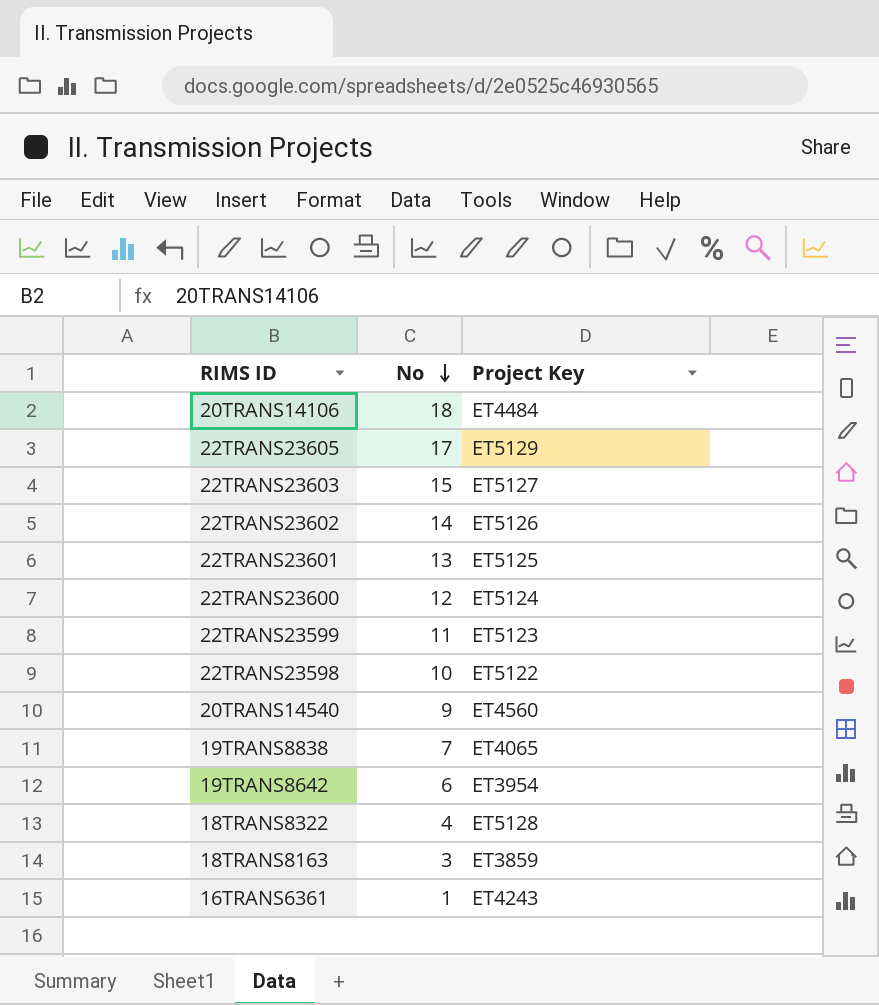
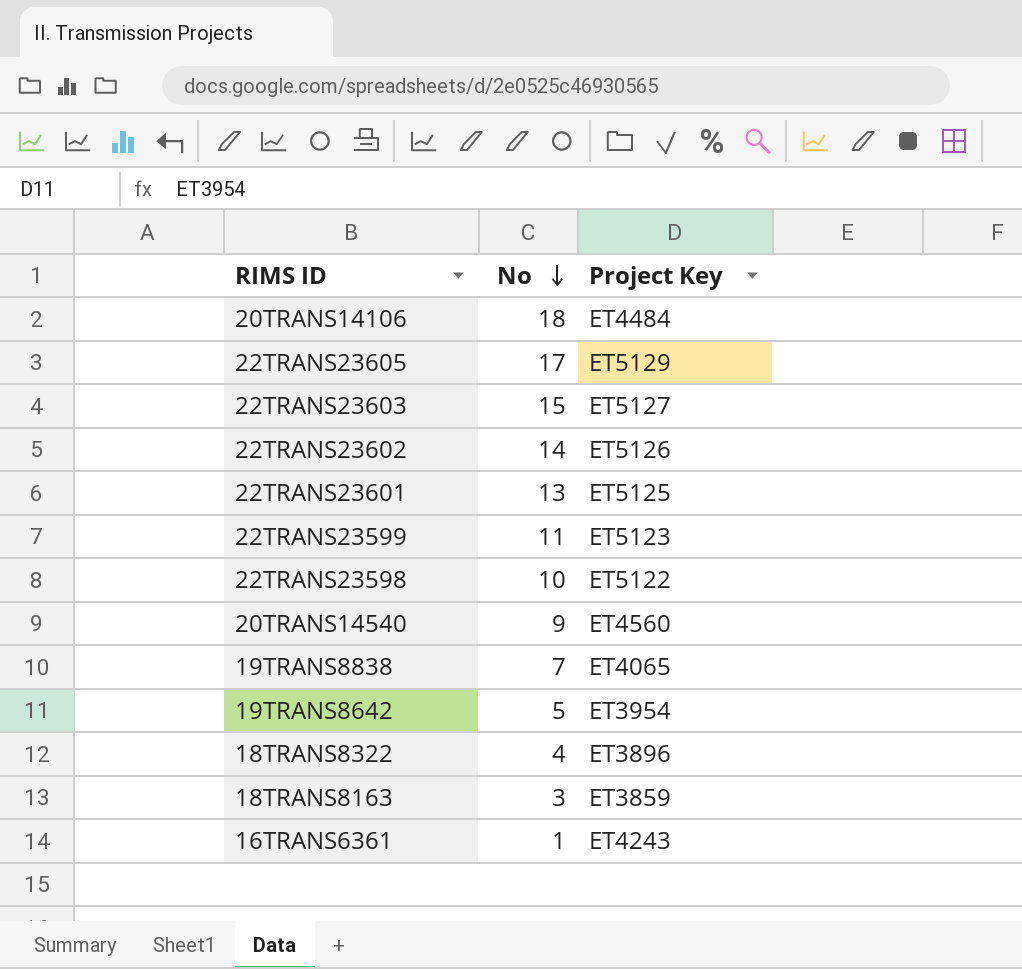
row 22TRANS23600: 12 | ET5124 -> none
19TRANS8642 | No: 6 -> 5
18TRANS8322 | Project Key: ET5128 -> ET3896

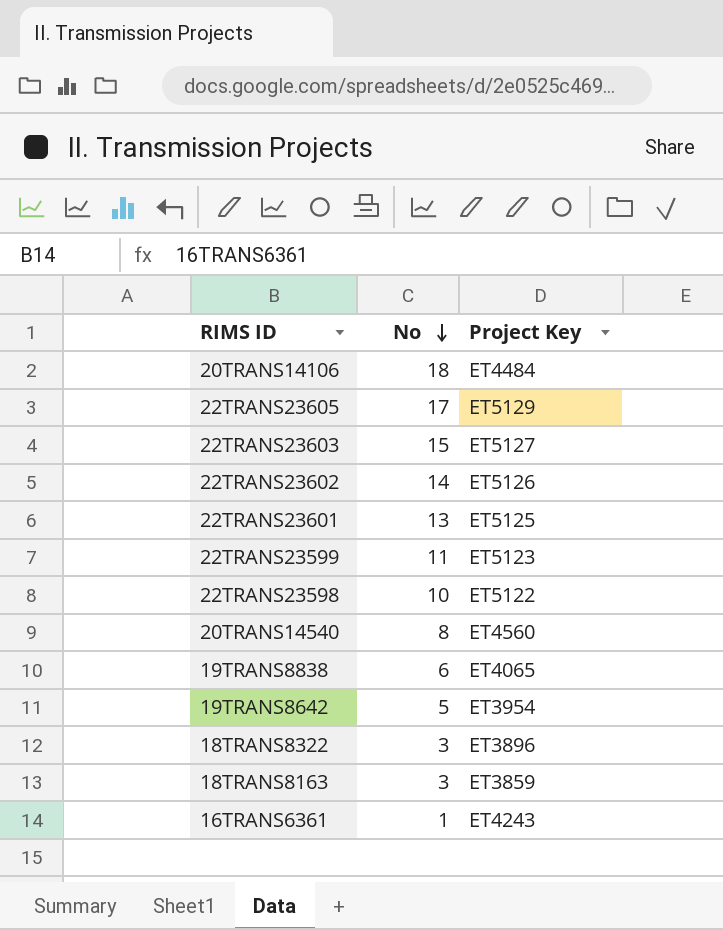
20TRANS14540 | No: 9 -> 8
19TRANS8838 | No: 7 -> 6
18TRANS8322 | No: 4 -> 3

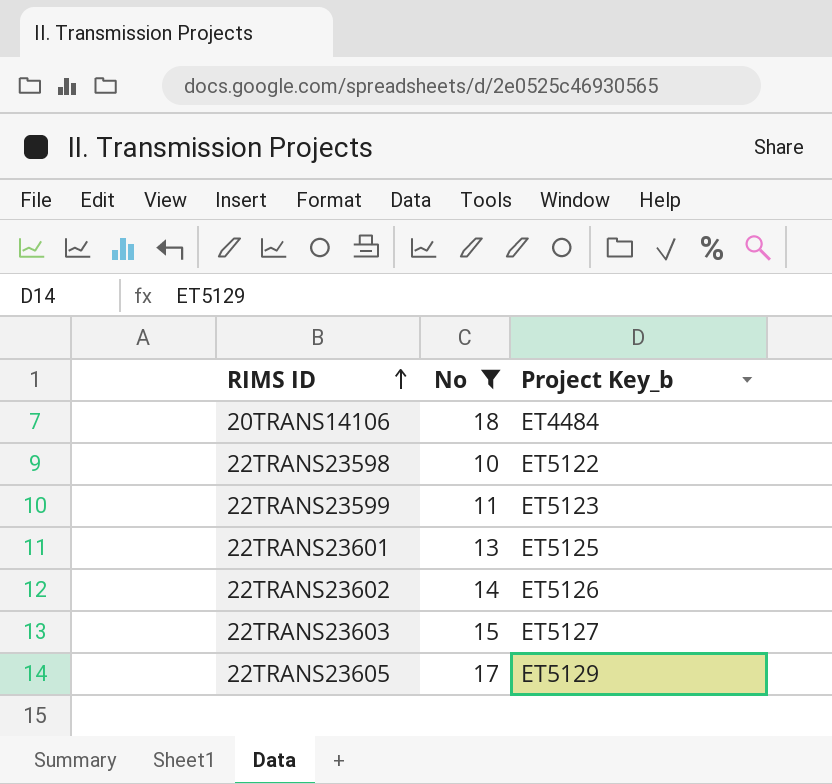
filter: none -> No >= 10
row order: No descending -> RIMS ID ascending
column name: Project Key -> Project Key_b

